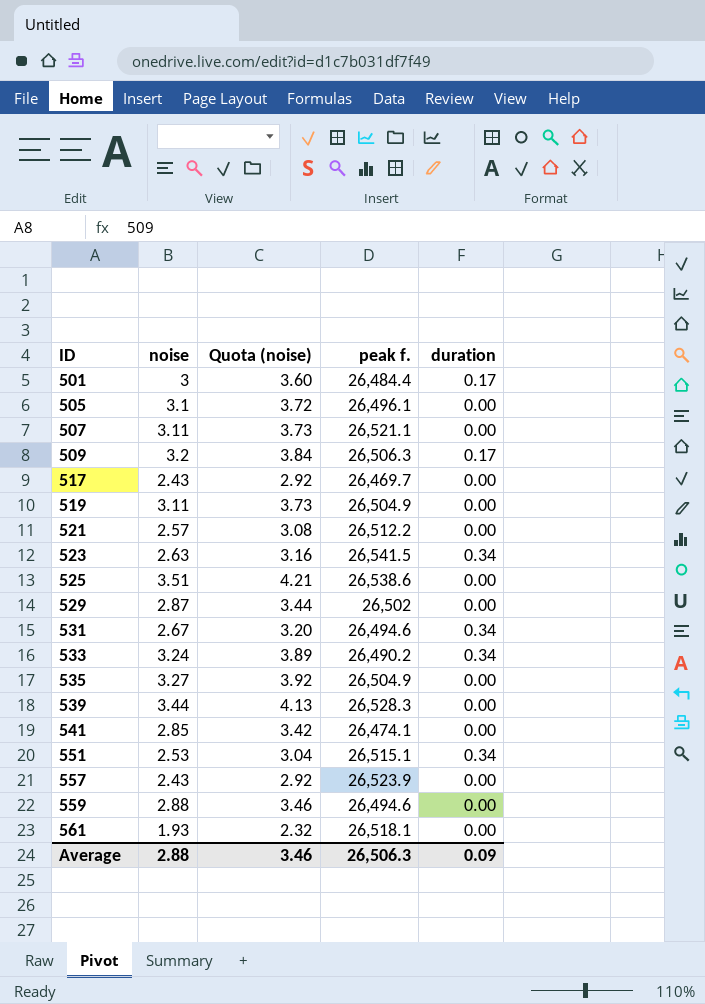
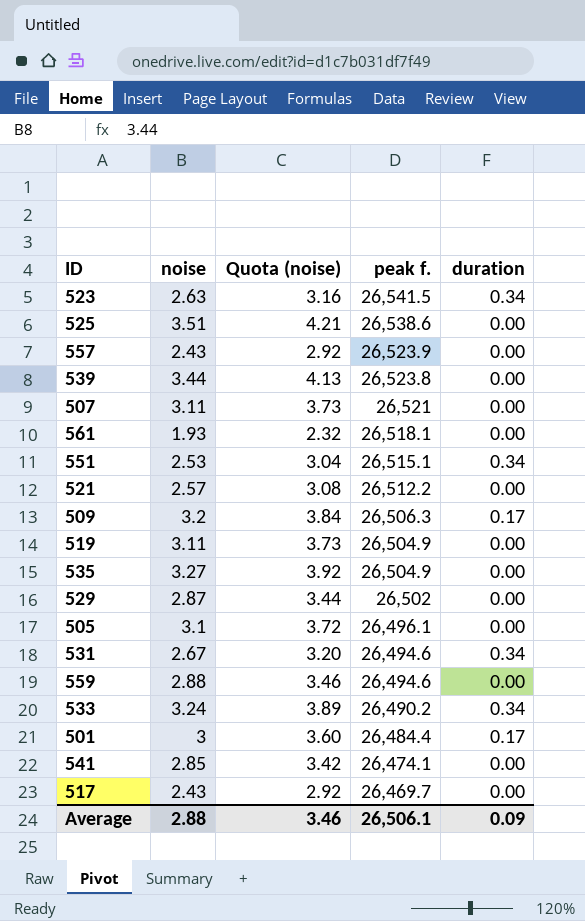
row order: ID ascending -> peak f. descending
539 | peak f.: 26,528.3 -> 26,523.8
507 | peak f.: 26,521.1 -> 26,521
Average | peak f.: 26,506.3 -> 26,506.1

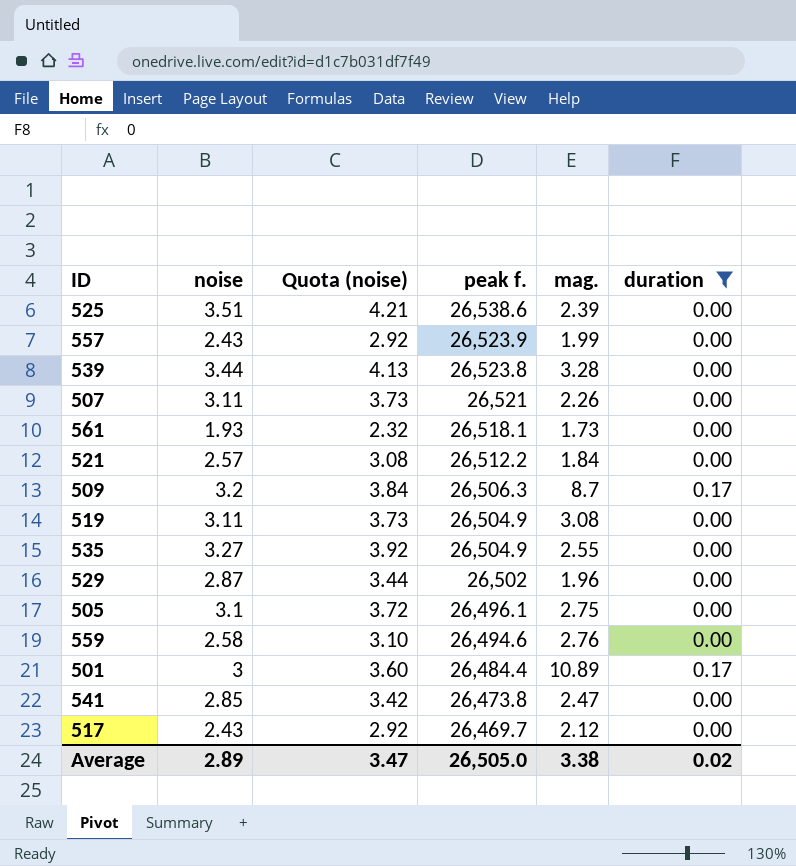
filter: none -> duration != 0.34
column mag. | position: none -> 5
559 | noise: 2.88 -> 2.58
559 | Quota (noise): 3.46 -> 3.10
541 | peak f.: 26,474.1 -> 26,473.8
Average | noise: 2.88 -> 2.89
Average | Quota (noise): 3.46 -> 3.47
Average | peak f.: 26,506.1 -> 26,505.0
Average | duration: 0.09 -> 0.02

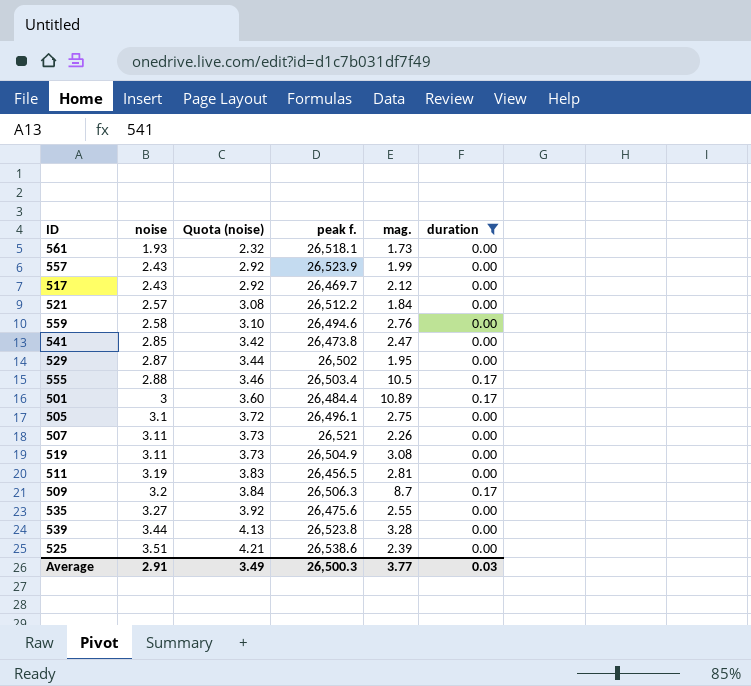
row order: peak f. descending -> noise ascending
529 | mag.: 1.96 -> 1.95
row 555: none -> 2.88 | 3.46 | 26,503.4 | 10.5 | 0.17
row 511: none -> 3.19 | 3.83 | 26,456.5 | 2.81 | 0.00
535 | peak f.: 26,504.9 -> 26,475.6
Average | noise: 2.89 -> 2.91
Average | Quota (noise): 3.47 -> 3.49
Average | peak f.: 26,505.0 -> 26,500.3
Average | mag.: 3.38 -> 3.77
Average | duration: 0.02 -> 0.03

